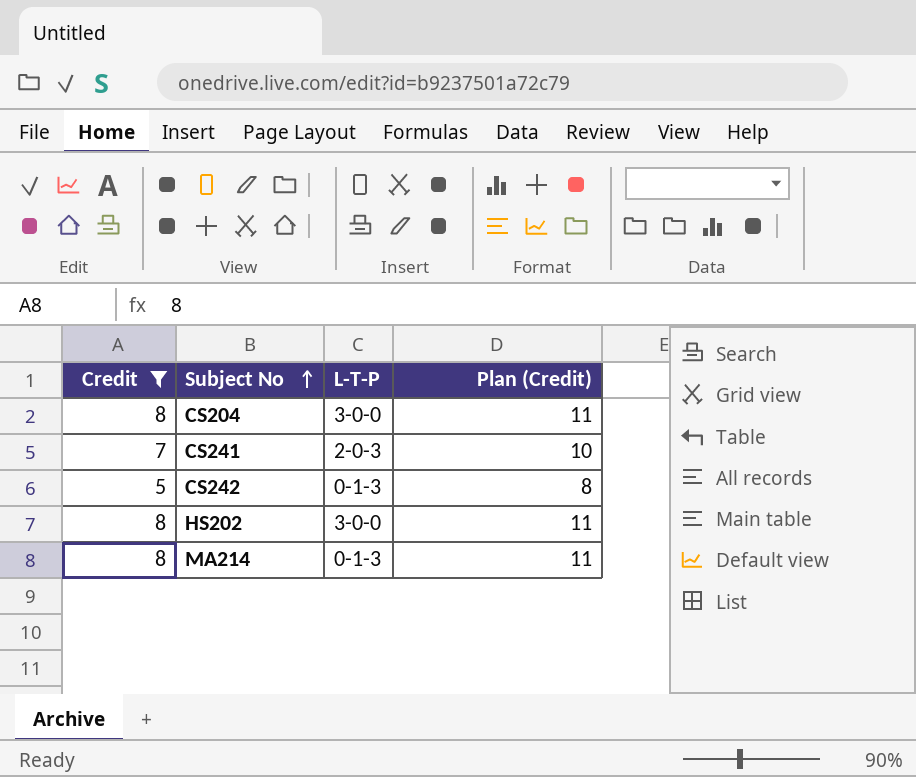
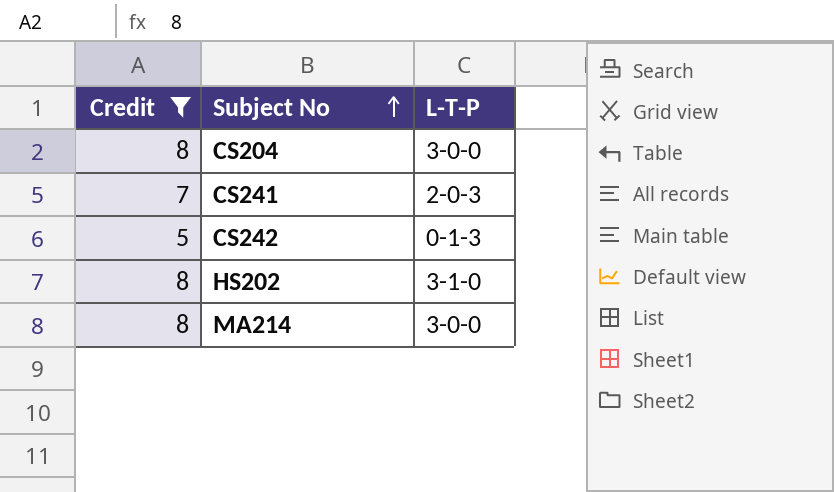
column Plan (Credit) | formula: [Credit] + 3 -> none
HS202 | L-T-P: 3-0-0 -> 3-1-0
MA214 | L-T-P: 0-1-3 -> 3-0-0

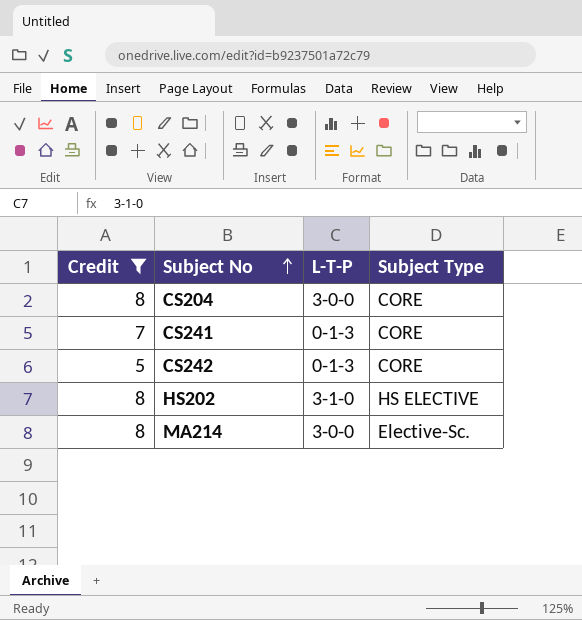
column Subject Type | position: none -> 4
CS241 | L-T-P: 2-0-3 -> 0-1-3

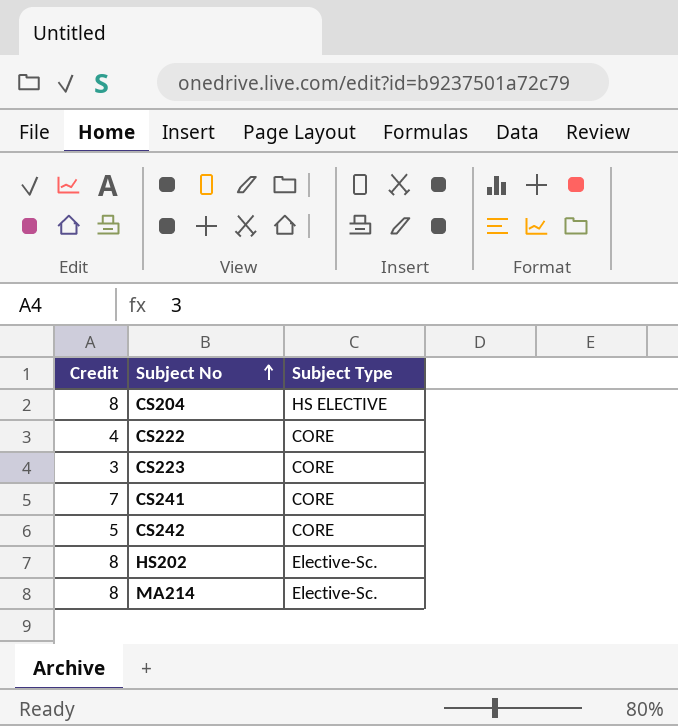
filter: Credit >= 5 -> none
column L-T-P | position: 3 -> none
CS204 | Subject Type: CORE -> HS ELECTIVE
HS202 | Subject Type: HS ELECTIVE -> Elective-Sc.

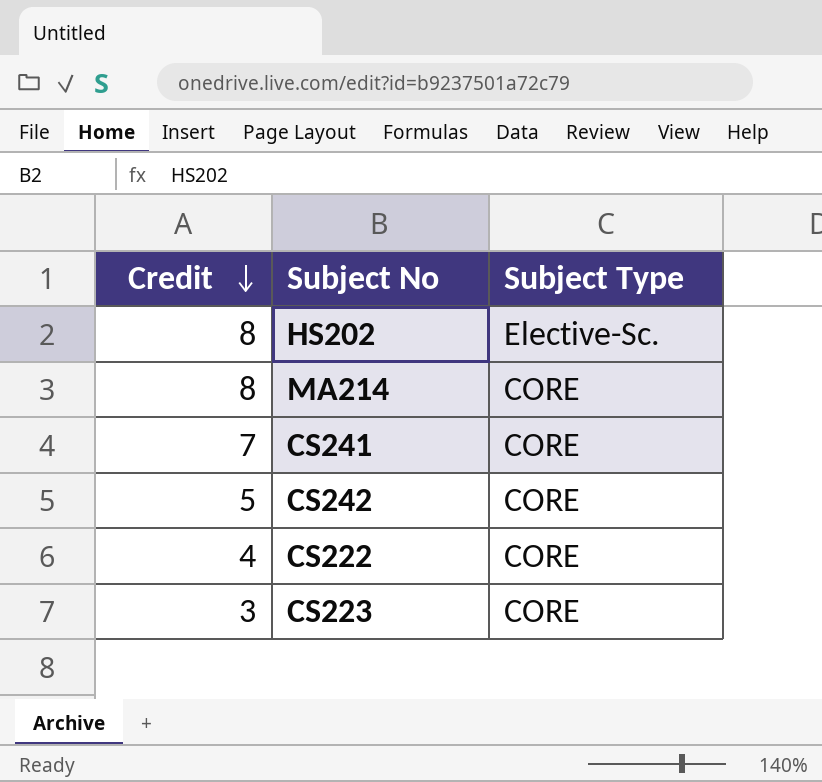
row order: Subject No ascending -> Credit descending
row CS204: 8 | HS ELECTIVE -> none
MA214 | Subject Type: Elective-Sc. -> CORE

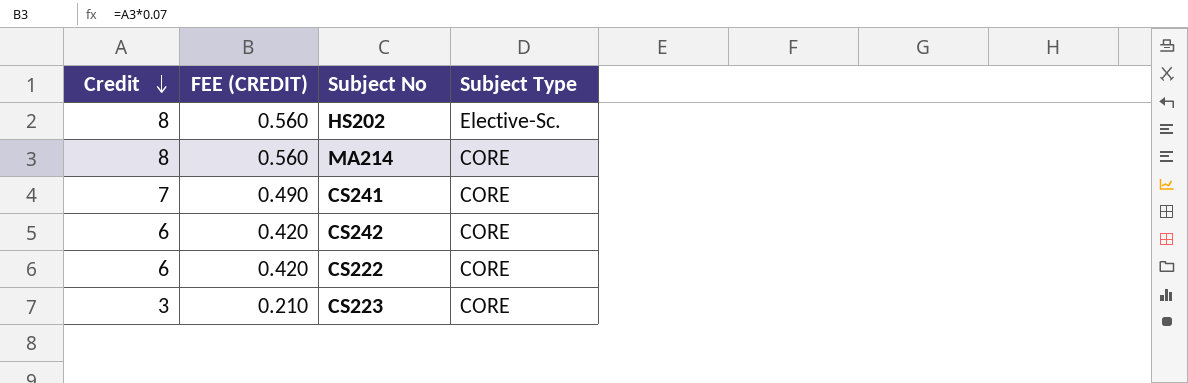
column FEE (CREDIT) | formula: none -> [Credit] * 0.07
CS242 | Credit: 5 -> 6
CS222 | Credit: 4 -> 6

